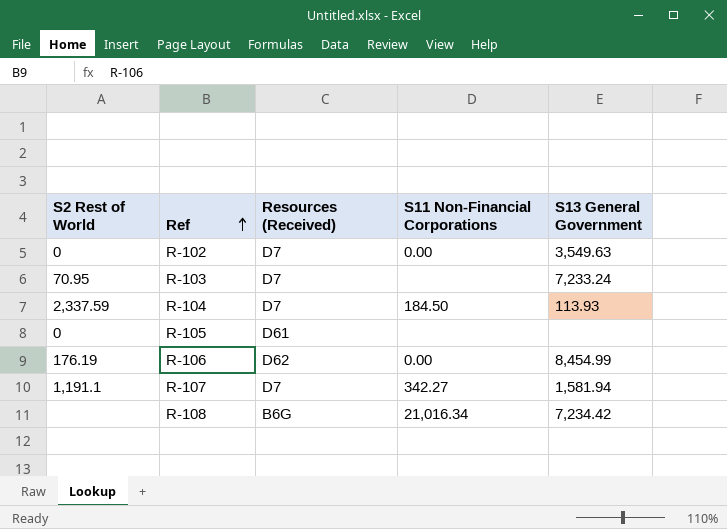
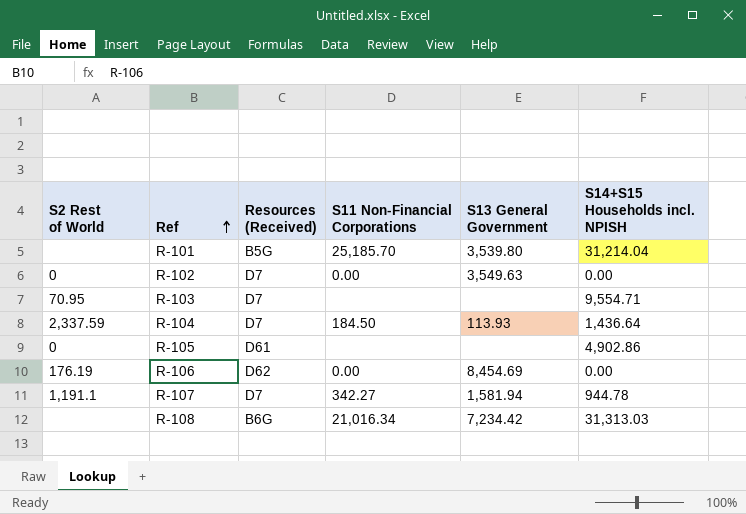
column S14+S15 Households incl. NPISH | position: none -> 6
row R-101: none -> none | B5G | 25,185.70 | 3,539.80 | 31,214.04
R-103 | S13 General Government: 7,233.24 -> none
R-106 | S13 General Government: 8,454.99 -> 8,454.69

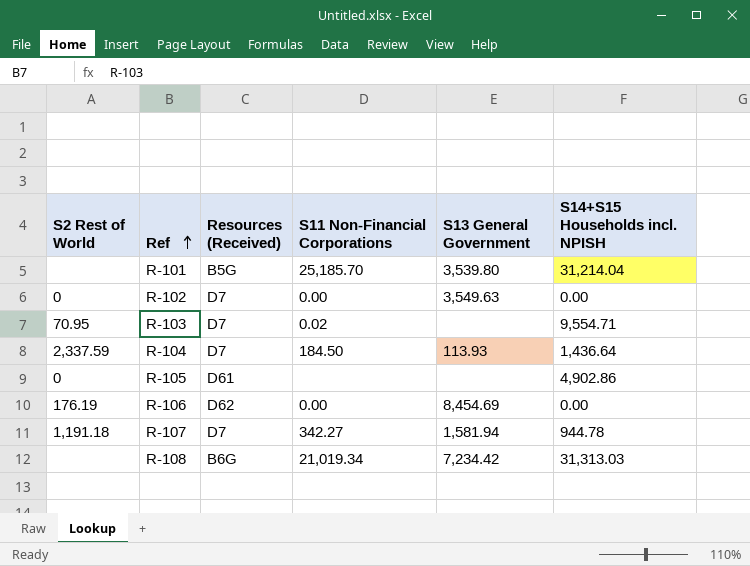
R-103 | S11 Non-Financial Corporations: none -> 0.02
R-107 | S2 Rest of World: 1,191.1 -> 1,191.18
R-108 | S11 Non-Financial Corporations: 21,016.34 -> 21,019.34

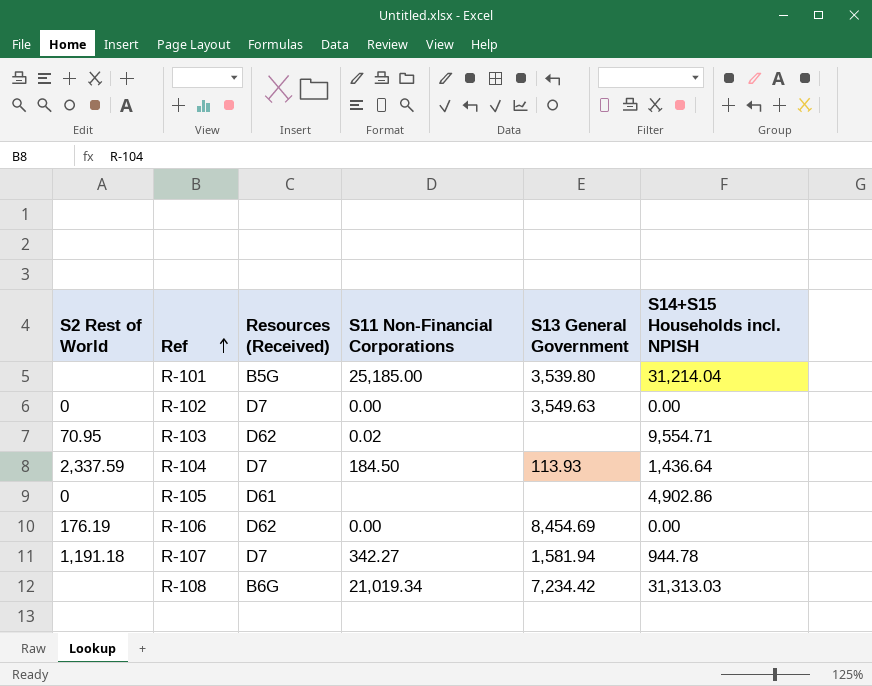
R-101 | S11 Non-Financial Corporations: 25,185.70 -> 25,185.00
R-103 | Resources (Received): D7 -> D62

